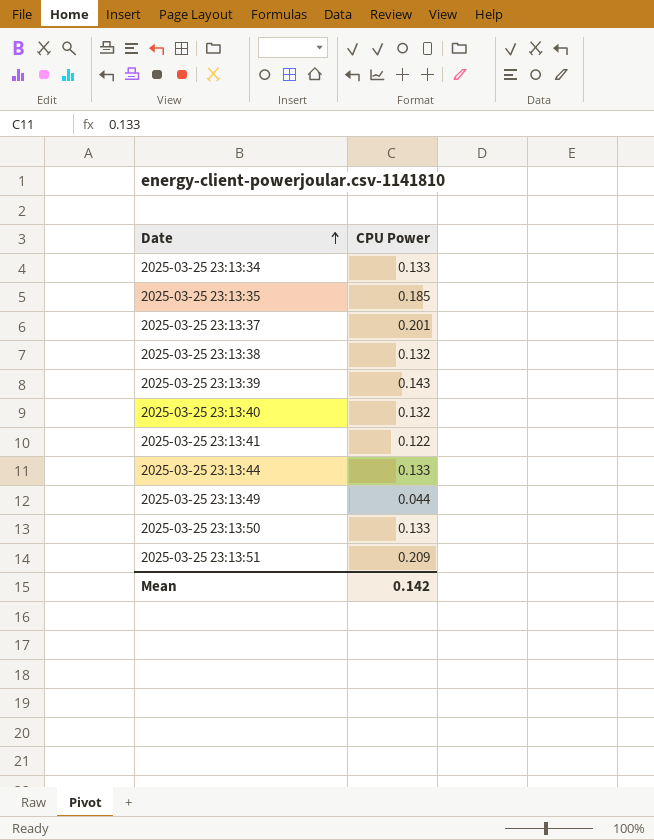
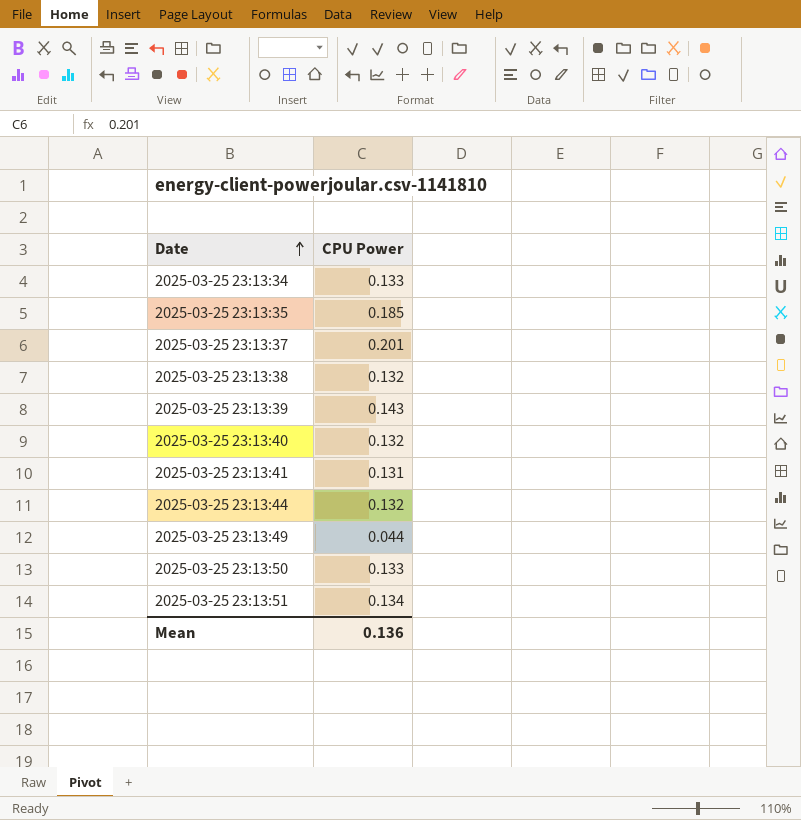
2025-03-25 23:13:41 | CPU Power: 0.122 -> 0.131
2025-03-25 23:13:44 | CPU Power: 0.133 -> 0.132
2025-03-25 23:13:51 | CPU Power: 0.209 -> 0.134
Mean | CPU Power: 0.142 -> 0.136

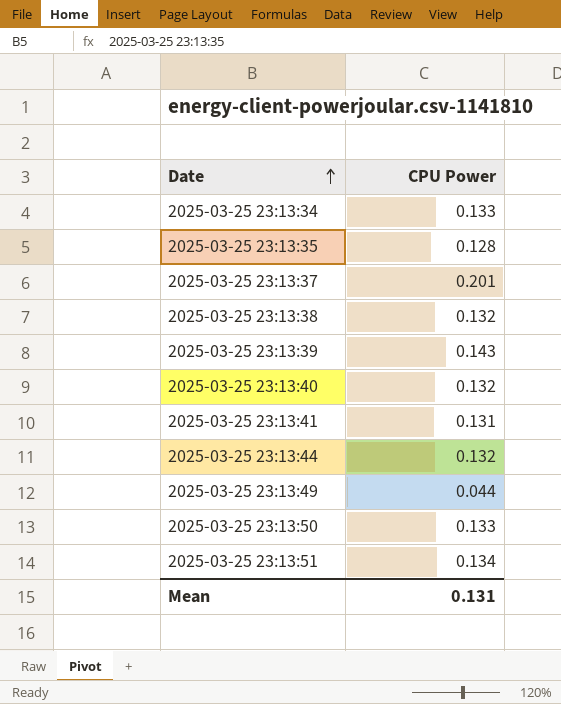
2025-03-25 23:13:35 | CPU Power: 0.185 -> 0.128
Mean | CPU Power: 0.136 -> 0.131

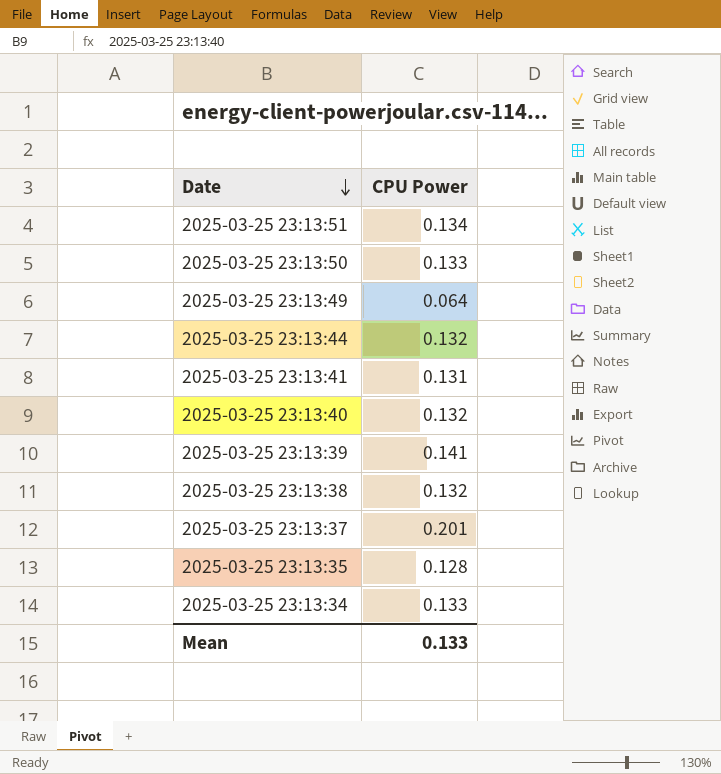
row order: Date ascending -> Date descending
2025-03-25 23:13:49 | CPU Power: 0.044 -> 0.064
2025-03-25 23:13:39 | CPU Power: 0.143 -> 0.141
Mean | CPU Power: 0.131 -> 0.133

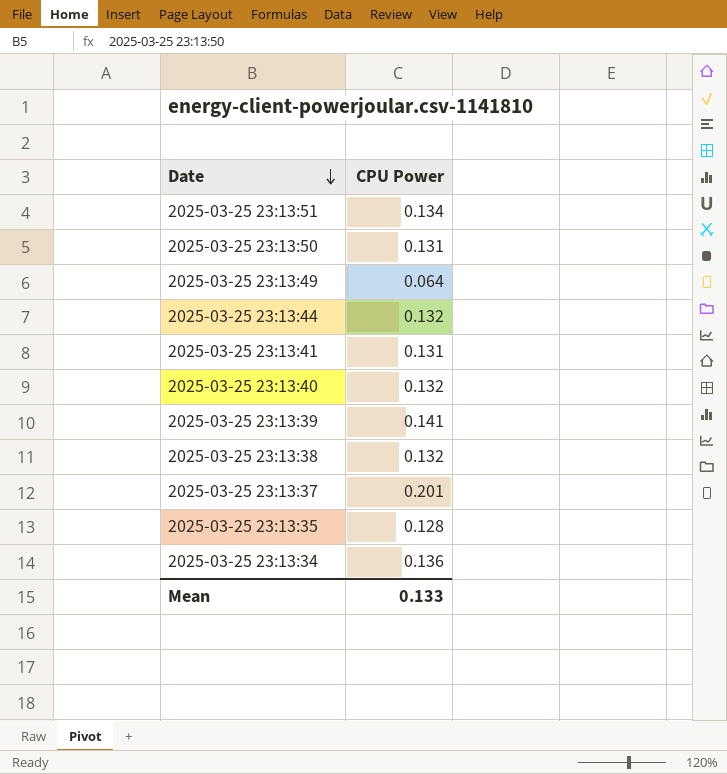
2025-03-25 23:13:50 | CPU Power: 0.133 -> 0.131
2025-03-25 23:13:34 | CPU Power: 0.133 -> 0.136

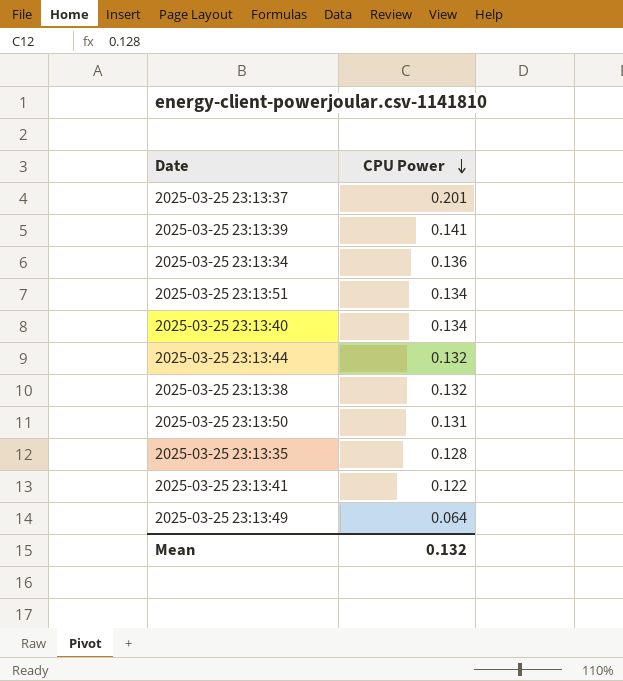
row order: Date descending -> CPU Power descending
2025-03-25 23:13:40 | CPU Power: 0.132 -> 0.134
2025-03-25 23:13:41 | CPU Power: 0.131 -> 0.122
Mean | CPU Power: 0.133 -> 0.132

